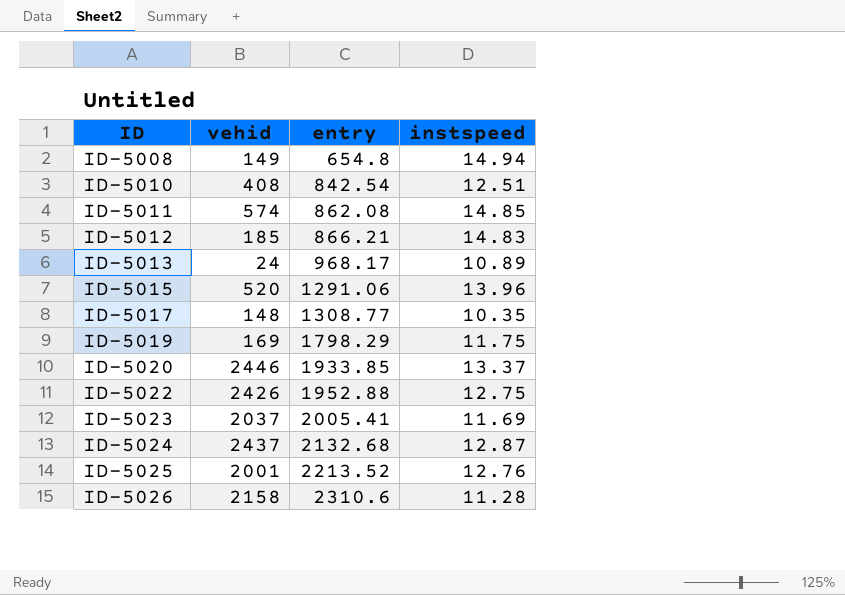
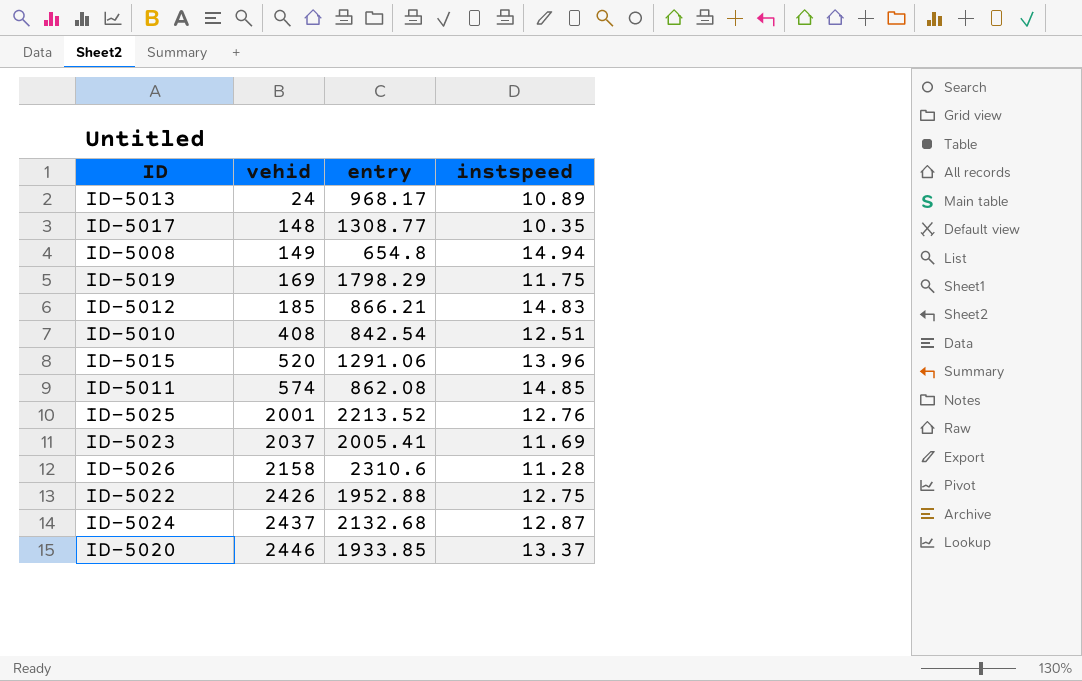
row order: ID ascending -> vehid ascending

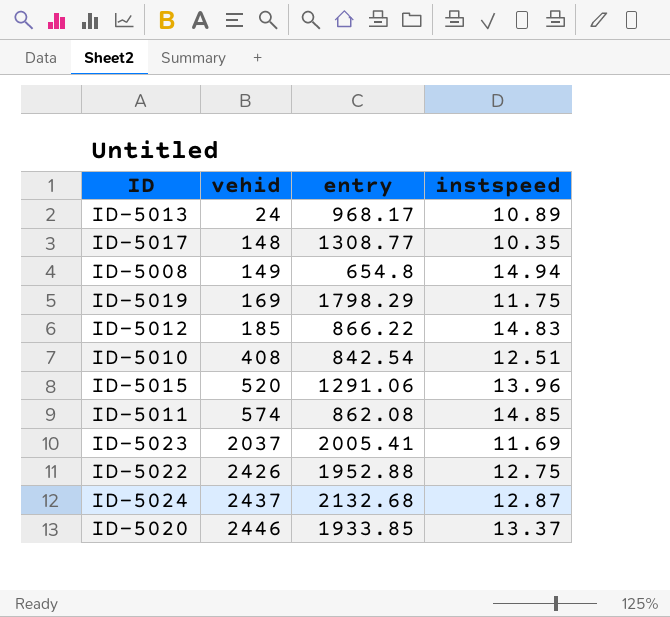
row ID-5025: 2001 | 2213.52 | 12.76 -> none
row ID-5026: 2158 | 2310.6 | 11.28 -> none
ID-5012 | entry: 866.21 -> 866.22

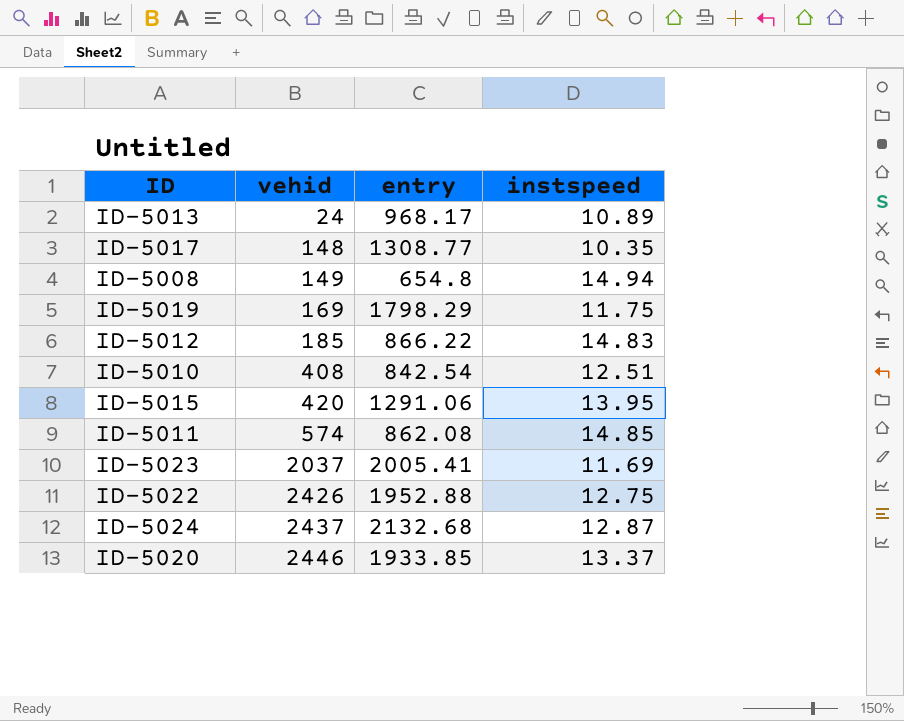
ID-5015 | vehid: 520 -> 420
ID-5015 | instspeed: 13.96 -> 13.95

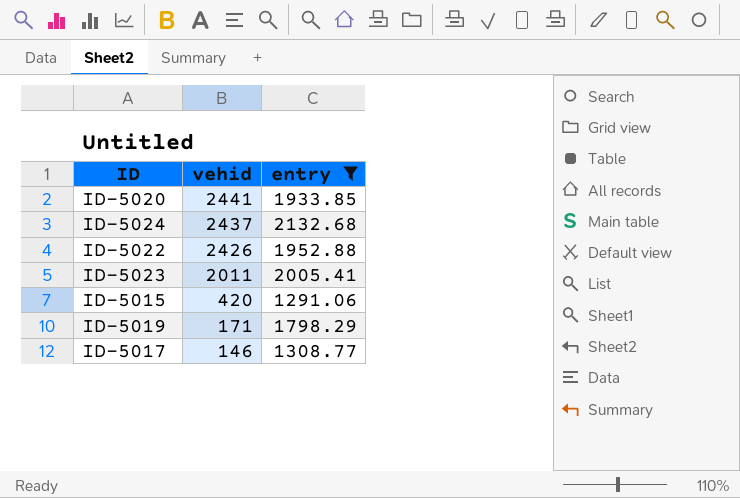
filter: none -> entry >= 1291.06
row order: vehid ascending -> vehid descending
column instspeed | position: 4 -> none
ID-5020 | vehid: 2446 -> 2441
ID-5023 | vehid: 2037 -> 2011
ID-5019 | vehid: 169 -> 171
ID-5017 | vehid: 148 -> 146

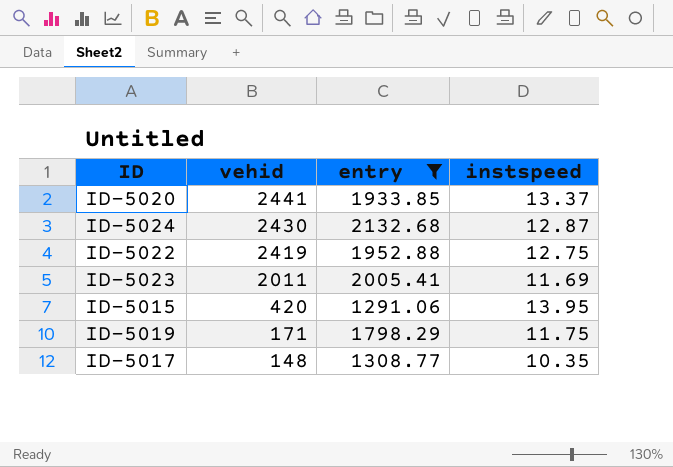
column instspeed | position: none -> 4
ID-5024 | vehid: 2437 -> 2430
ID-5022 | vehid: 2426 -> 2419
ID-5017 | vehid: 146 -> 148

